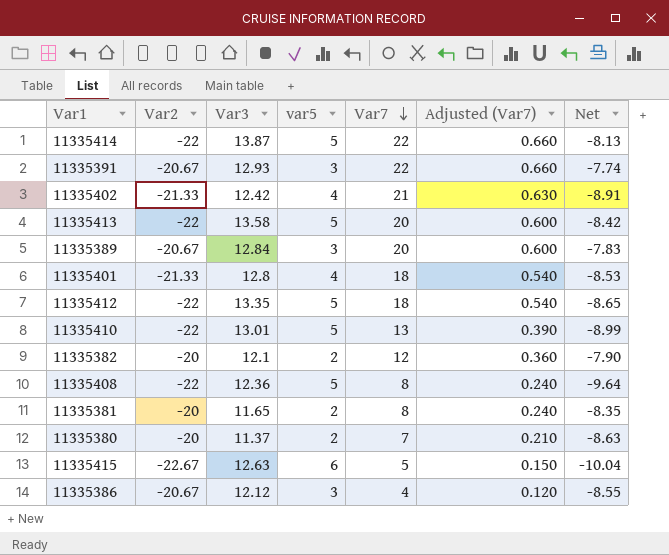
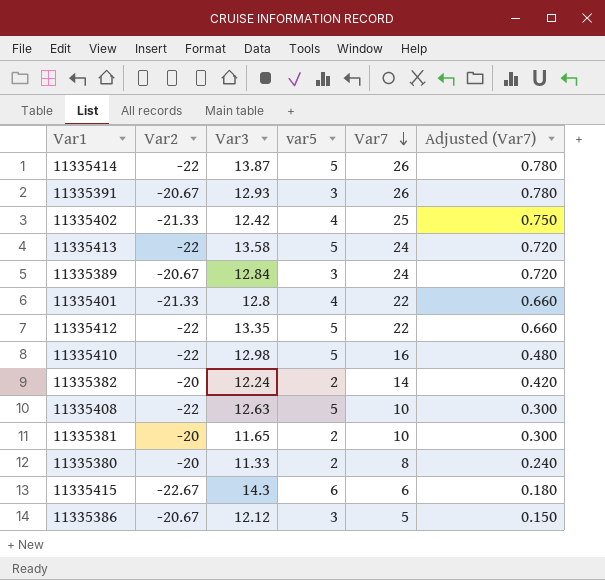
column Net | formula: [Var2] + [Var3] -> none
11335414 | Var7: 22 -> 26
11335414 | Adjusted (Var7): 0.660 -> 0.780
11335391 | Var7: 22 -> 26
11335391 | Adjusted (Var7): 0.660 -> 0.780
11335402 | Var7: 21 -> 25
11335402 | Adjusted (Var7): 0.630 -> 0.750
11335413 | Var7: 20 -> 24
11335413 | Adjusted (Var7): 0.600 -> 0.720
11335389 | Var7: 20 -> 24
11335389 | Adjusted (Var7): 0.600 -> 0.720
11335401 | Var7: 18 -> 22
11335401 | Adjusted (Var7): 0.540 -> 0.660
11335412 | Var7: 18 -> 22
11335412 | Adjusted (Var7): 0.540 -> 0.660
11335410 | Var3: 13.01 -> 12.98
11335410 | Var7: 13 -> 16
11335410 | Adjusted (Var7): 0.390 -> 0.480
11335382 | Var3: 12.1 -> 12.24
11335382 | Var7: 12 -> 14
11335382 | Adjusted (Var7): 0.360 -> 0.420
11335408 | Var3: 12.36 -> 12.63
11335408 | Var7: 8 -> 10
11335408 | Adjusted (Var7): 0.240 -> 0.300
11335381 | Var7: 8 -> 10
11335381 | Adjusted (Var7): 0.240 -> 0.300
11335380 | Var3: 11.37 -> 11.33
11335380 | Var7: 7 -> 8
11335380 | Adjusted (Var7): 0.210 -> 0.240
11335415 | Var3: 12.63 -> 14.3
11335415 | Var7: 5 -> 6
11335415 | Adjusted (Var7): 0.150 -> 0.180
11335386 | Var7: 4 -> 5
11335386 | Adjusted (Var7): 0.120 -> 0.150

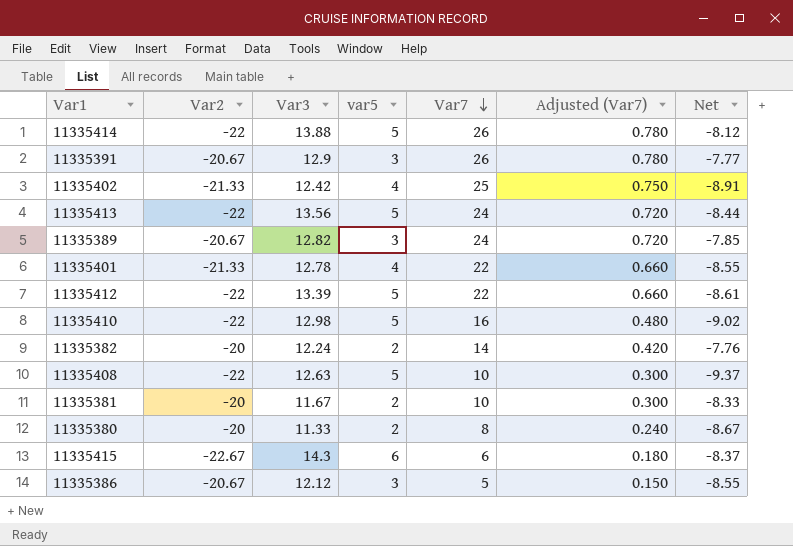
column Net | formula: none -> [Var2] + [Var3]
11335414 | Var3: 13.87 -> 13.88
11335391 | Var3: 12.93 -> 12.9
11335413 | Var3: 13.58 -> 13.56
11335389 | Var3: 12.84 -> 12.82
11335401 | Var3: 12.8 -> 12.78
11335412 | Var3: 13.35 -> 13.39
11335381 | Var3: 11.65 -> 11.67

